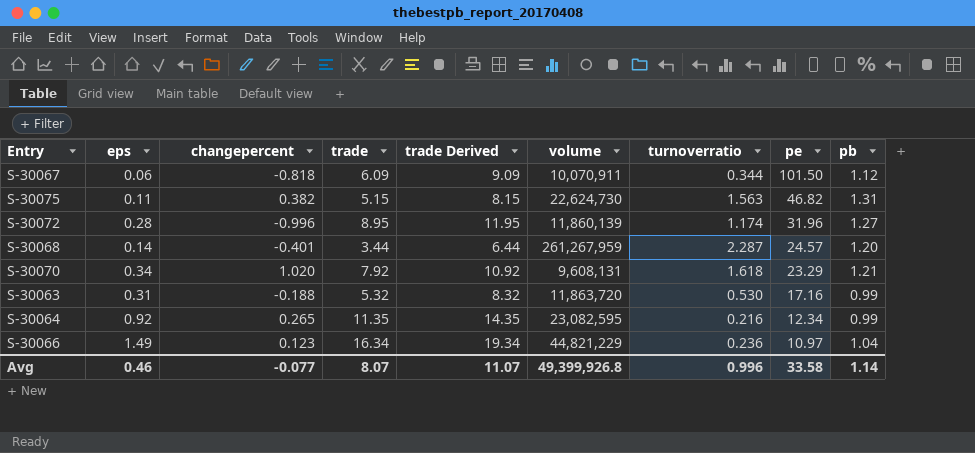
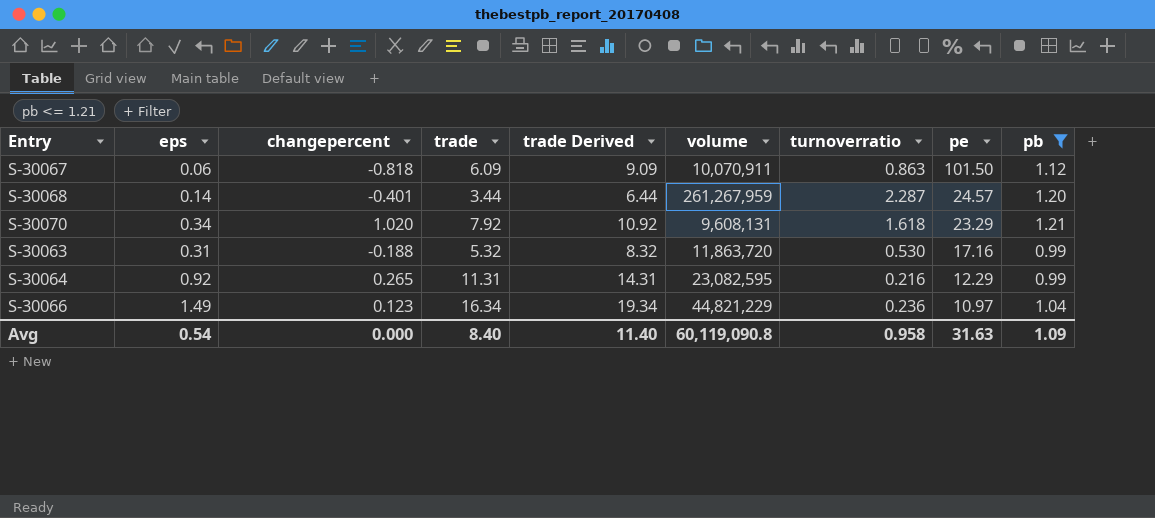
filter: none -> pb <= 1.21
S-30067 | turnoverratio: 0.344 -> 0.863
S-30064 | trade: 11.35 -> 11.31
S-30064 | trade Derived: 14.35 -> 14.31
S-30064 | pe: 12.34 -> 12.29
Avg | eps: 0.46 -> 0.54
Avg | changepercent: -0.077 -> 0.000
Avg | trade: 8.07 -> 8.40
Avg | trade Derived: 11.07 -> 11.40
Avg | volume: 49,399,926.8 -> 60,119,090.8
Avg | turnoverratio: 0.996 -> 0.958
Avg | pe: 33.58 -> 31.63
Avg | pb: 1.14 -> 1.09

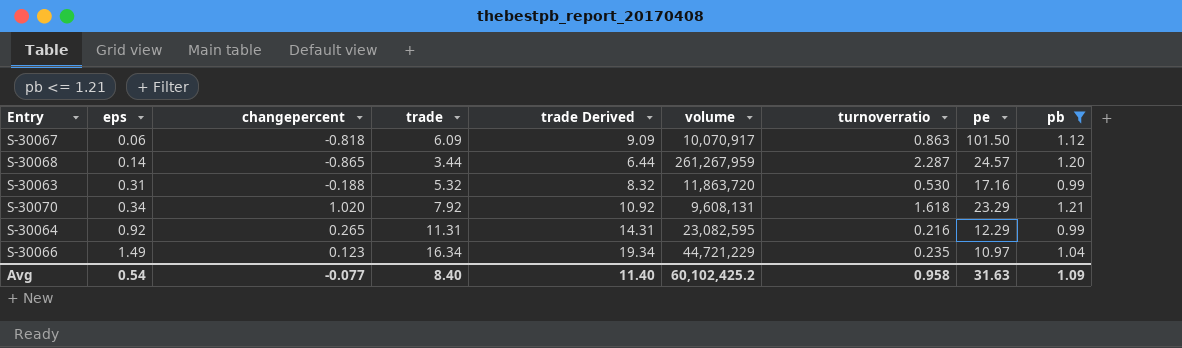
row order: pe descending -> eps ascending
S-30067 | volume: 10,070,911 -> 10,070,917
S-30068 | changepercent: -0.401 -> -0.865
S-30066 | volume: 44,821,229 -> 44,721,229
S-30066 | turnoverratio: 0.236 -> 0.235
Avg | changepercent: 0.000 -> -0.077
Avg | volume: 60,119,090.8 -> 60,102,425.2

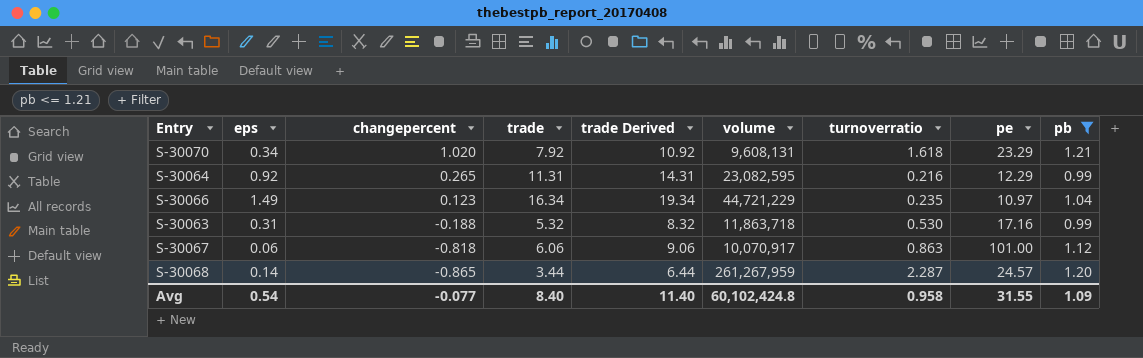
row order: eps ascending -> changepercent descending
S-30063 | volume: 11,863,720 -> 11,863,718
S-30067 | trade: 6.09 -> 6.06
S-30067 | trade Derived: 9.09 -> 9.06
S-30067 | pe: 101.50 -> 101.00
Avg | volume: 60,102,425.2 -> 60,102,424.8
Avg | pe: 31.63 -> 31.55

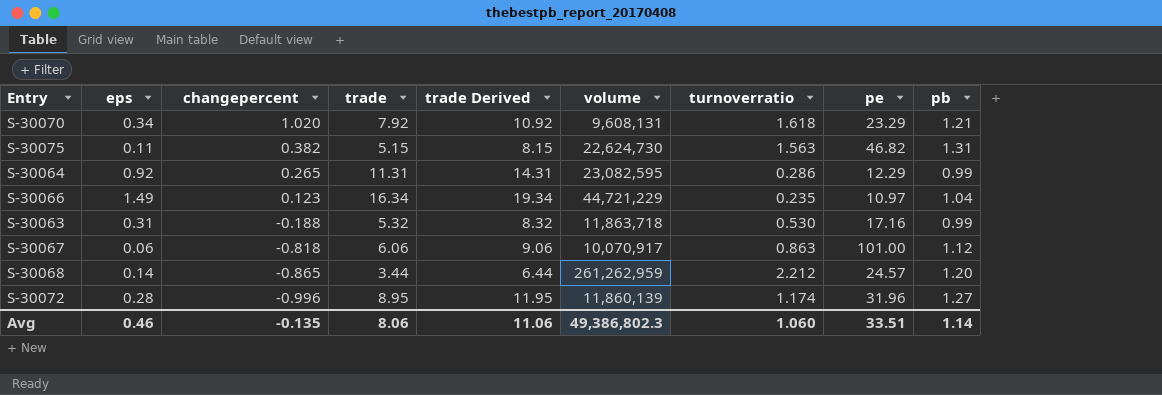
filter: pb <= 1.21 -> none
S-30064 | turnoverratio: 0.216 -> 0.286
S-30068 | volume: 261,267,959 -> 261,262,959
S-30068 | turnoverratio: 2.287 -> 2.212
Avg | eps: 0.54 -> 0.46
Avg | changepercent: -0.077 -> -0.135
Avg | trade: 8.40 -> 8.06
Avg | trade Derived: 11.40 -> 11.06
Avg | volume: 60,102,424.8 -> 49,386,802.3
Avg | turnoverratio: 0.958 -> 1.060
Avg | pe: 31.55 -> 33.51
Avg | pb: 1.09 -> 1.14

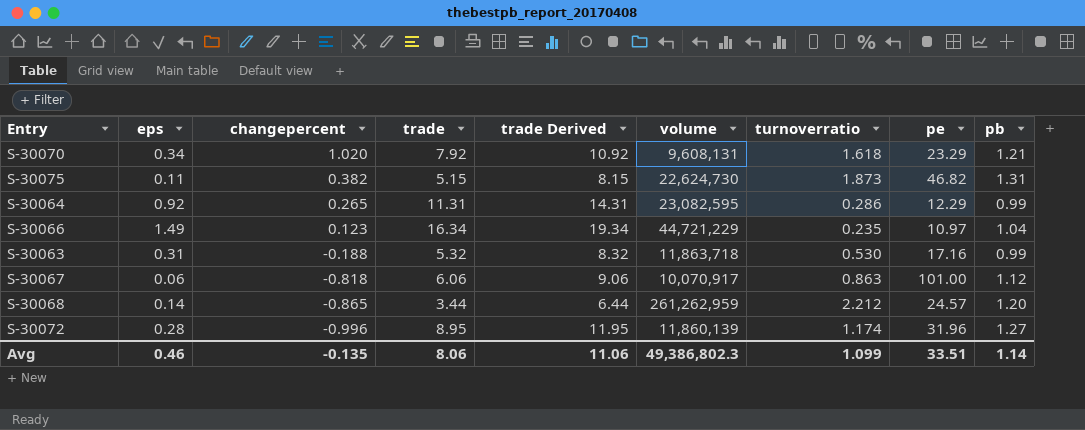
S-30075 | turnoverratio: 1.563 -> 1.873
Avg | turnoverratio: 1.060 -> 1.099

